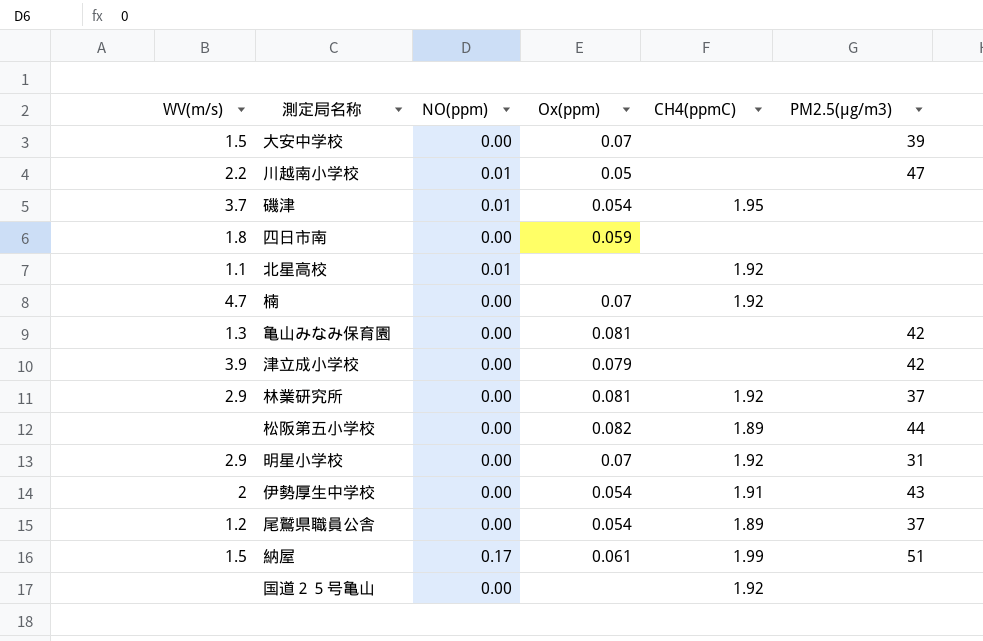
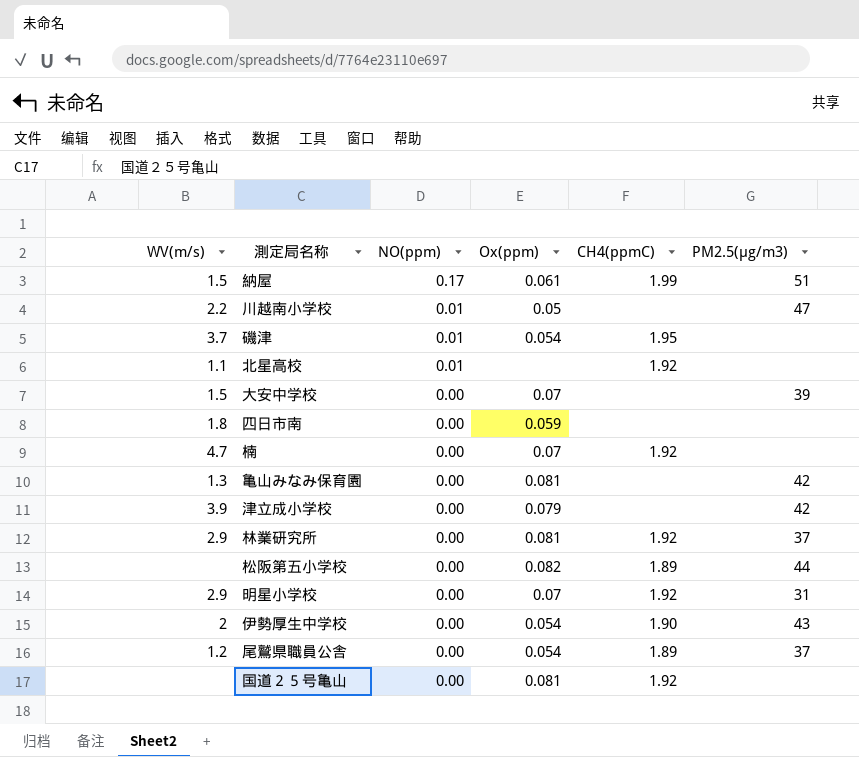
row order: none -> NO(ppm) descending
伊勢厚生中学校 | CH4(ppmC): 1.91 -> 1.90
国道２５号亀山 | Ox(ppm): none -> 0.081

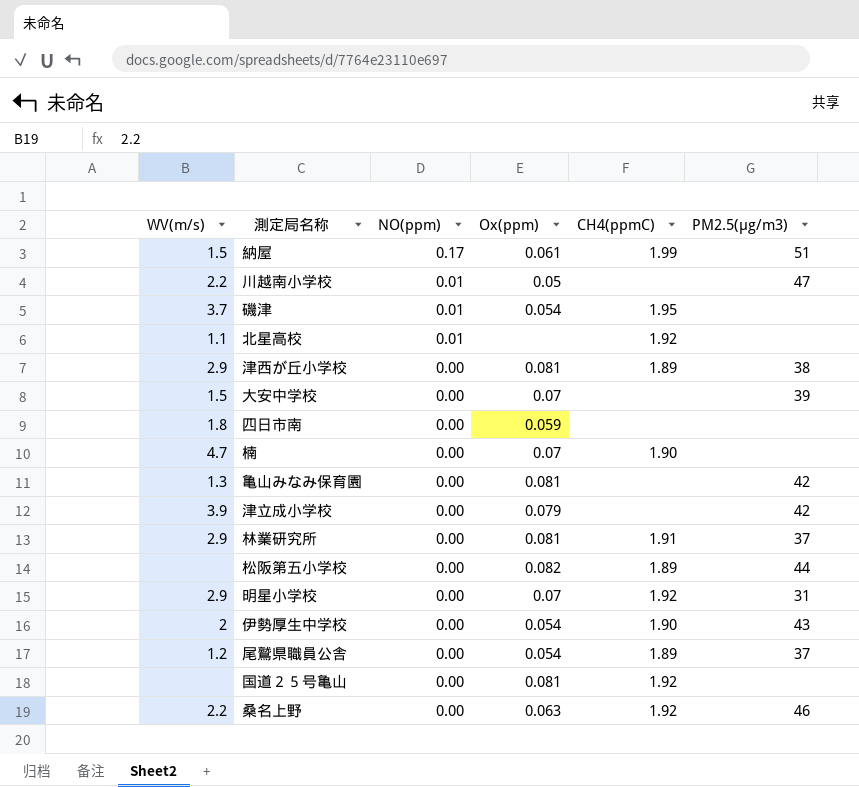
row 津西が丘小学校: none -> 2.9 | 0.00 | 0.081 | 1.89 | 38
楠 | CH4(ppmC): 1.92 -> 1.90
林業研究所 | CH4(ppmC): 1.92 -> 1.91
row 桑名上野: none -> 2.2 | 0.00 | 0.063 | 1.92 | 46

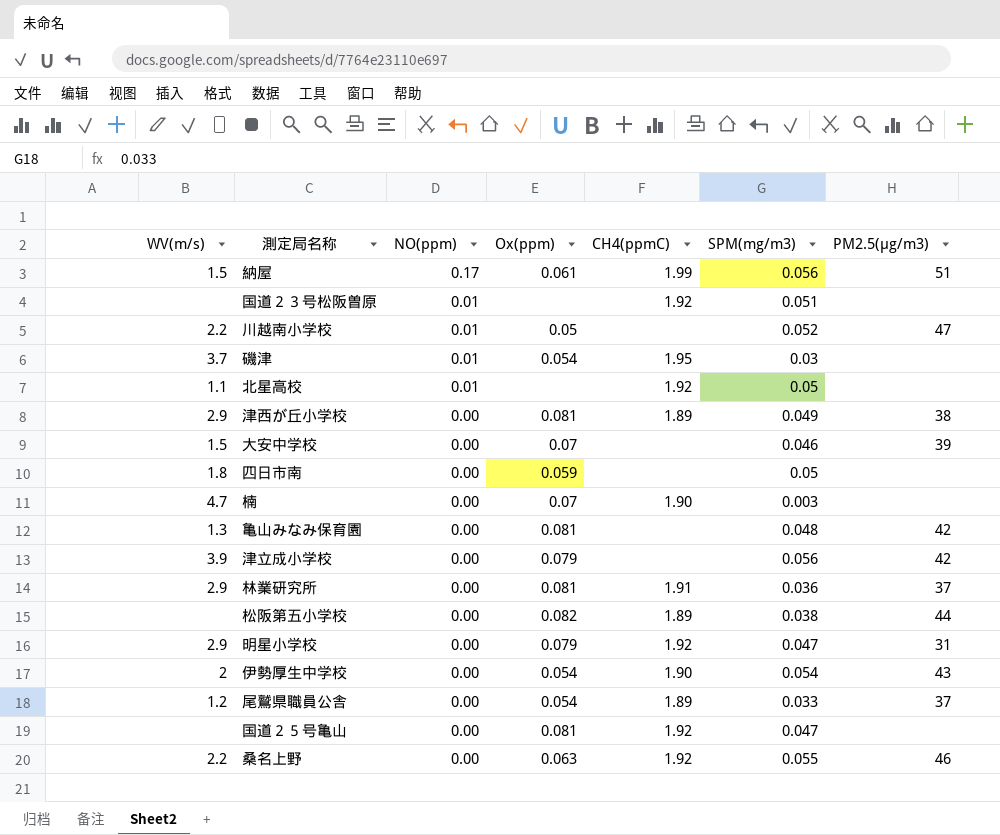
column SPM(mg/m3) | position: none -> 6
row 国道２３号松阪曽原: none -> none | 0.01 | none | 1.92 | 0.051 | none
明星小学校 | Ox(ppm): 0.07 -> 0.079

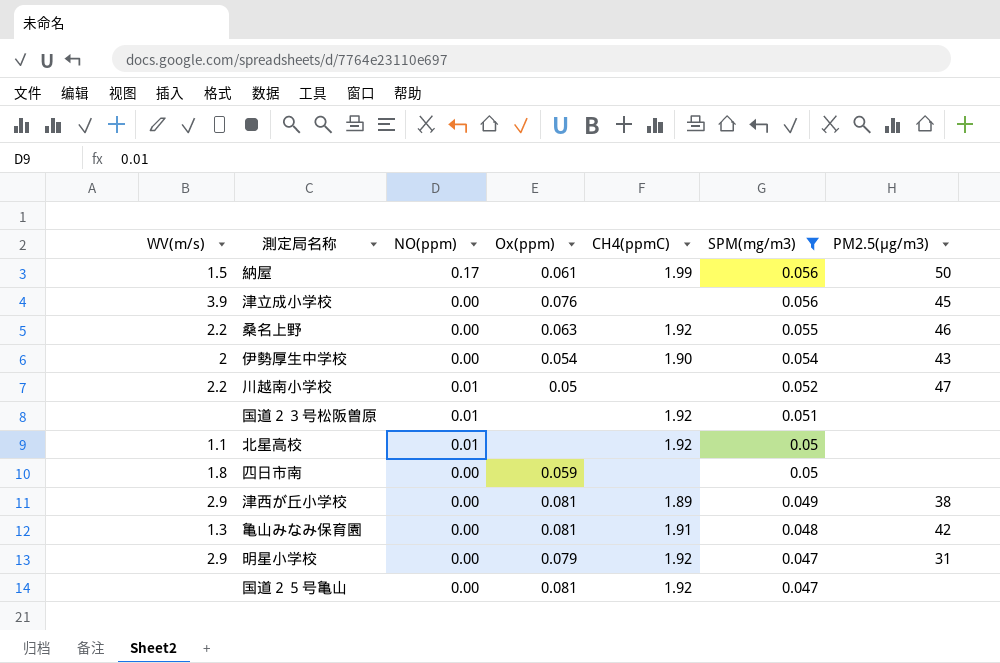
filter: none -> SPM(mg/m3) >= 0.047
row order: NO(ppm) descending -> SPM(mg/m3) descending
納屋 | PM2.5(μg/m3): 51 -> 50
津立成小学校 | Ox(ppm): 0.079 -> 0.076
津立成小学校 | PM2.5(μg/m3): 42 -> 45
亀山みなみ保育園 | CH4(ppmC): none -> 1.91

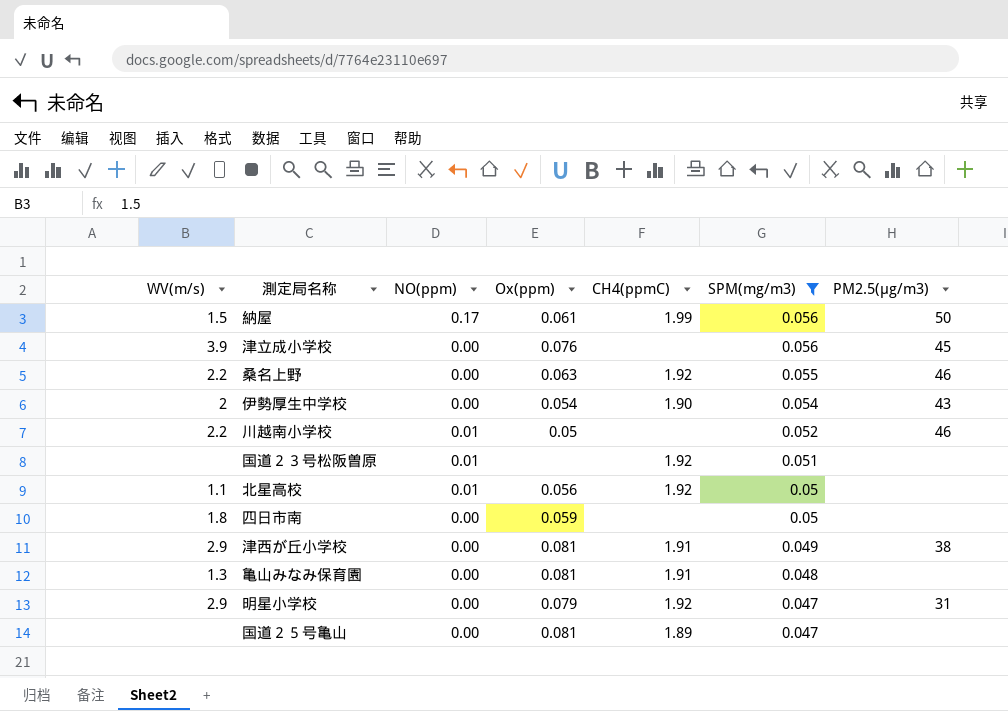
川越南小学校 | PM2.5(μg/m3): 47 -> 46
北星高校 | Ox(ppm): none -> 0.056
津西が丘小学校 | CH4(ppmC): 1.89 -> 1.91
亀山みなみ保育園 | PM2.5(μg/m3): 42 -> none
国道２５号亀山 | CH4(ppmC): 1.92 -> 1.89

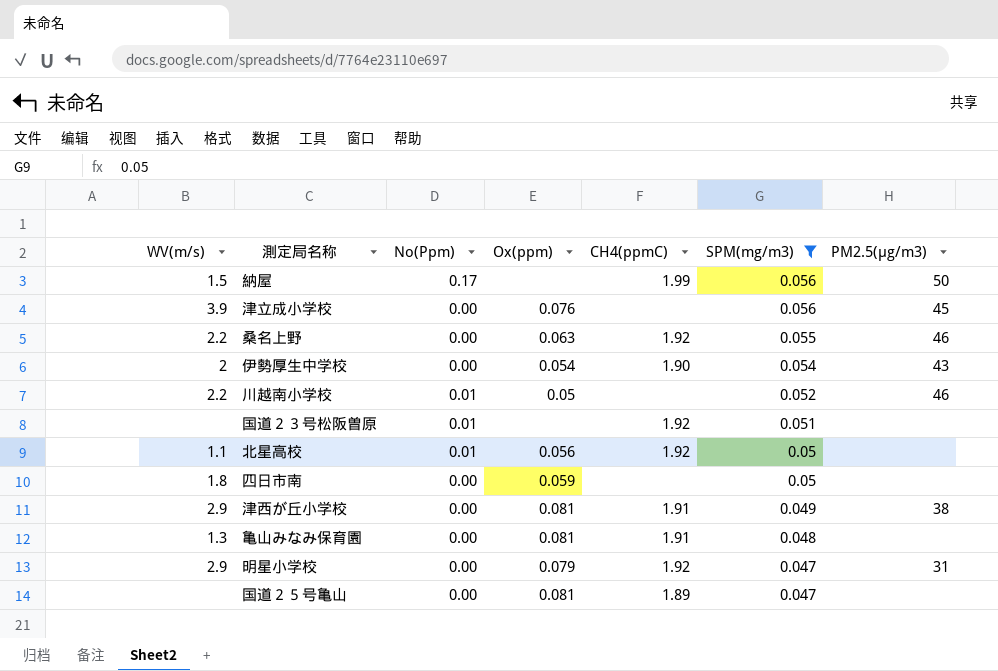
column name: NO(ppm) -> No(Ppm)
納屋 | Ox(ppm): 0.061 -> none

